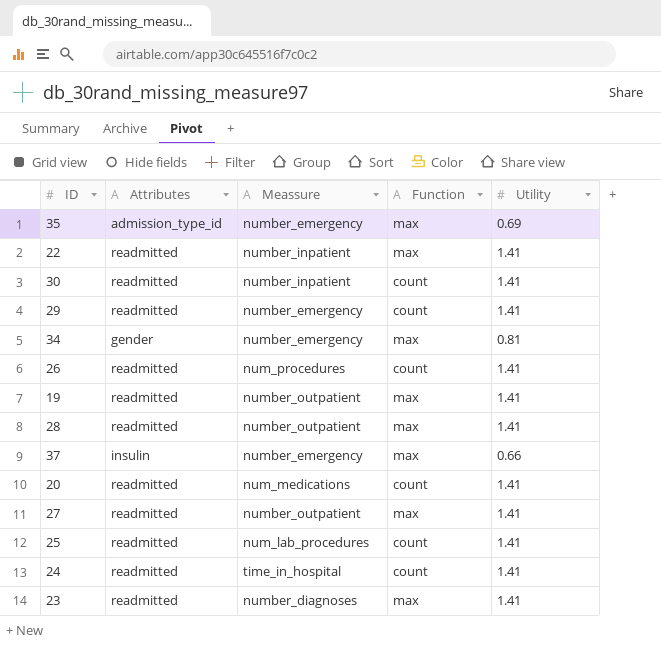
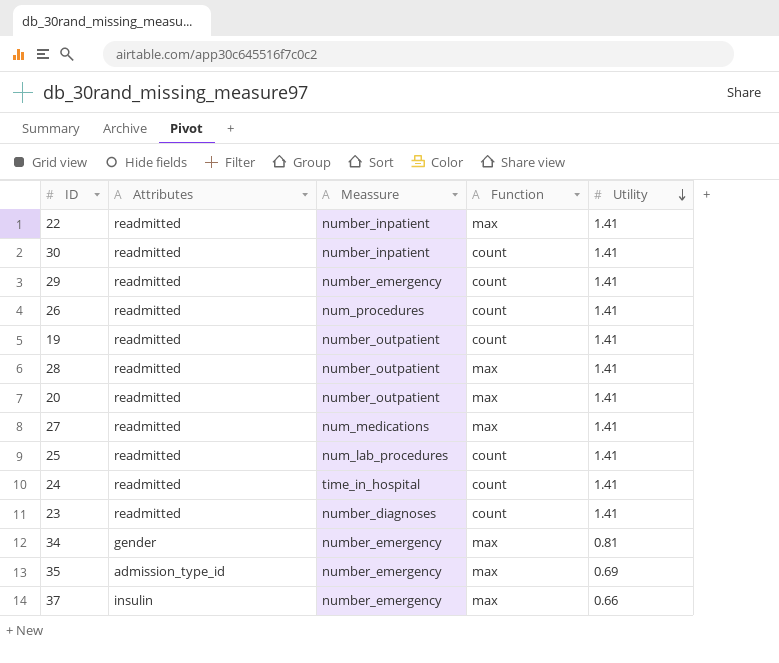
row order: none -> Utility descending
19 | Function: max -> count
20 | Meassure: num_medications -> number_outpatient
20 | Function: count -> max
27 | Meassure: number_outpatient -> num_medications
23 | Function: max -> count

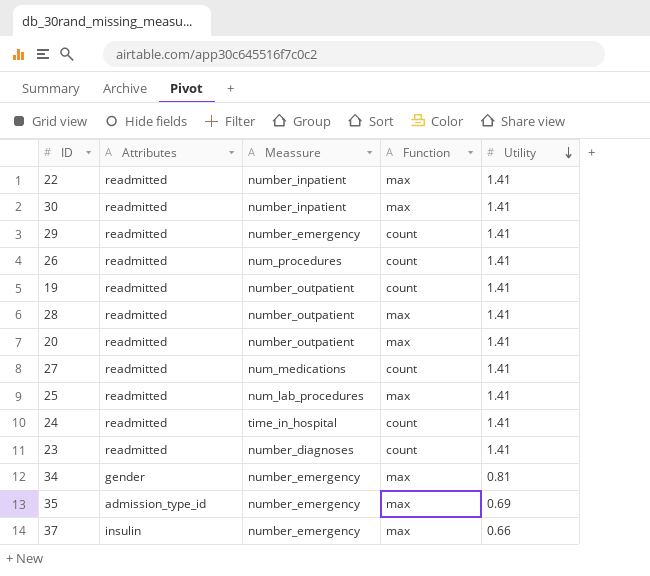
30 | Function: count -> max
27 | Function: max -> count
25 | Function: count -> max

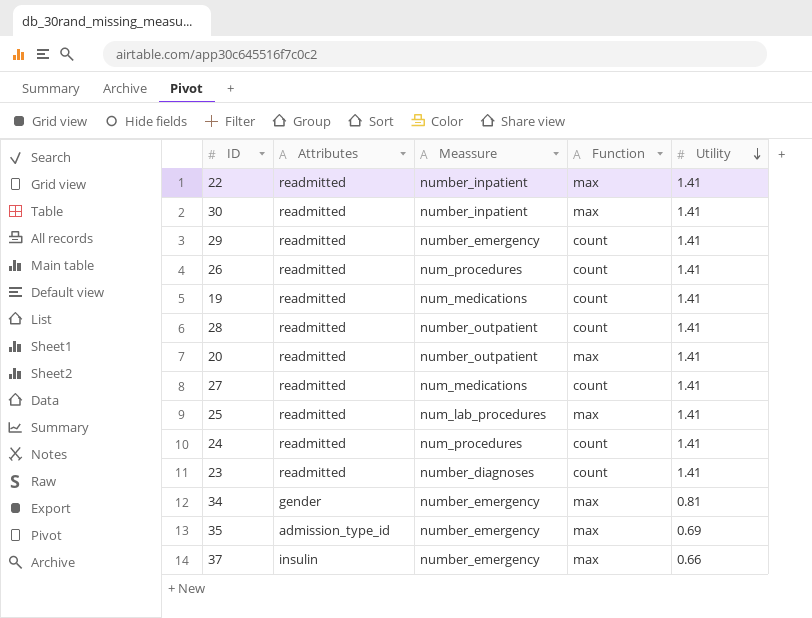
19 | Meassure: number_outpatient -> num_medications
28 | Function: max -> count
24 | Meassure: time_in_hospital -> num_procedures

